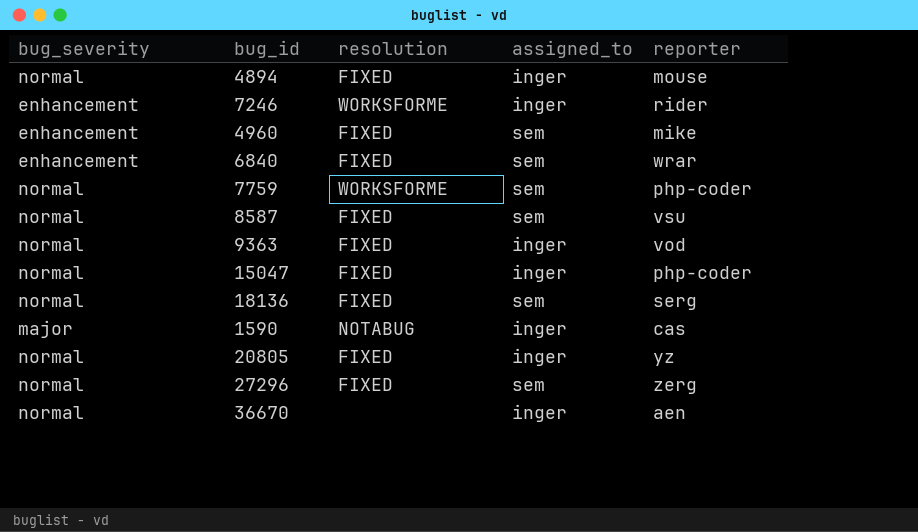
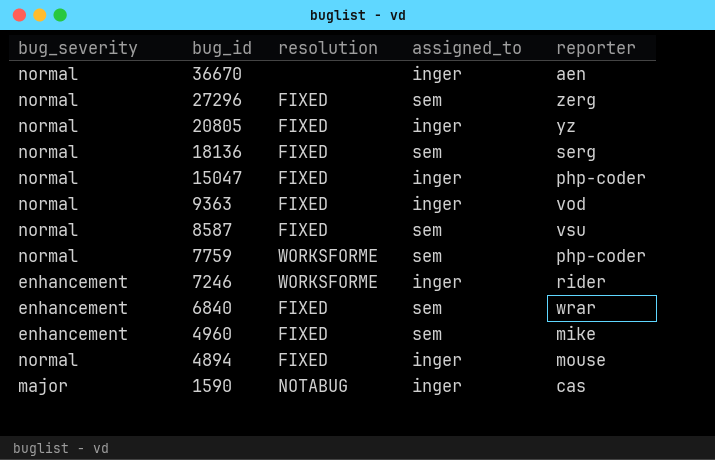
row order: none -> bug_id descending

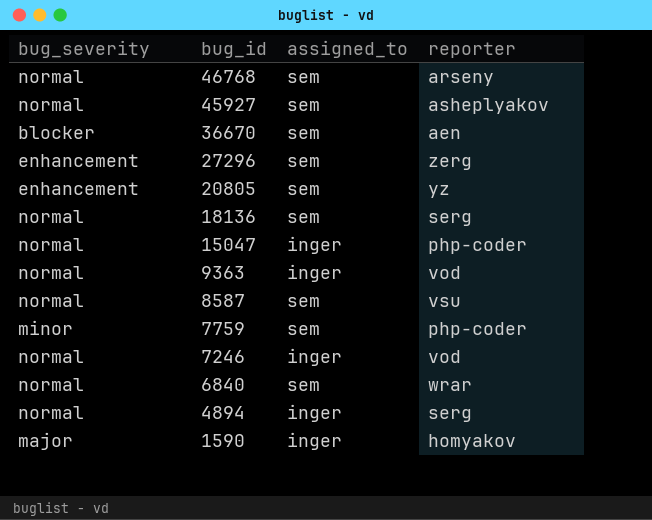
column resolution | position: 3 -> none
row 4960: enhancement | FIXED | sem | mike -> none
row 46768: none -> normal | sem | arseny
row 45927: none -> normal | sem | asheplyakov
36670 | bug_severity: normal -> blocker
36670 | assigned_to: inger -> sem
27296 | bug_severity: normal -> enhancement
20805 | bug_severity: normal -> enhancement
20805 | assigned_to: inger -> sem
7759 | bug_severity: normal -> minor
7246 | bug_severity: enhancement -> normal
7246 | reporter: rider -> vod
6840 | bug_severity: enhancement -> normal
4894 | reporter: mouse -> serg
1590 | reporter: cas -> homyakov

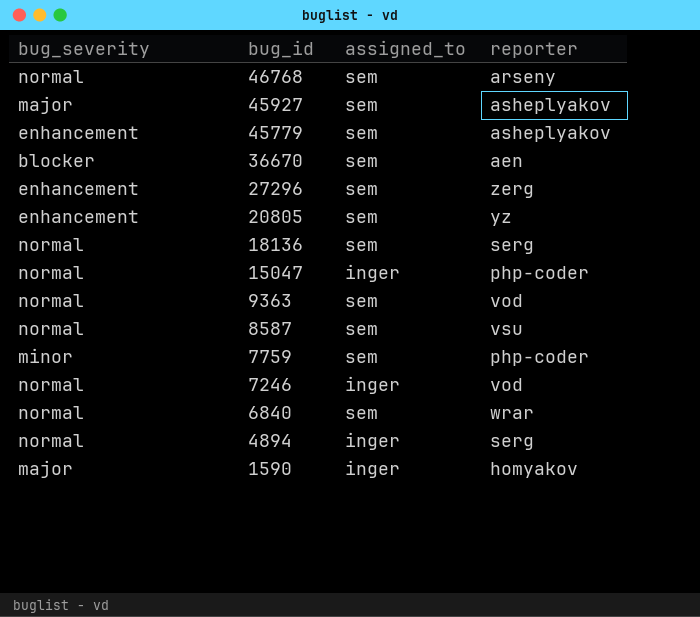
45927 | bug_severity: normal -> major
row 45779: none -> enhancement | sem | asheplyakov
9363 | assigned_to: inger -> sem

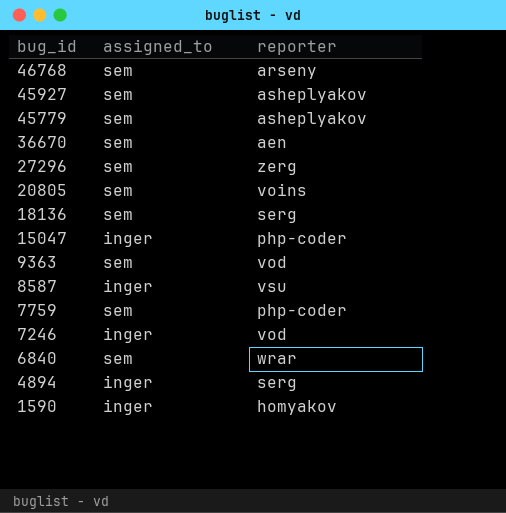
column bug_severity | position: 1 -> none
20805 | reporter: yz -> voins
8587 | assigned_to: sem -> inger

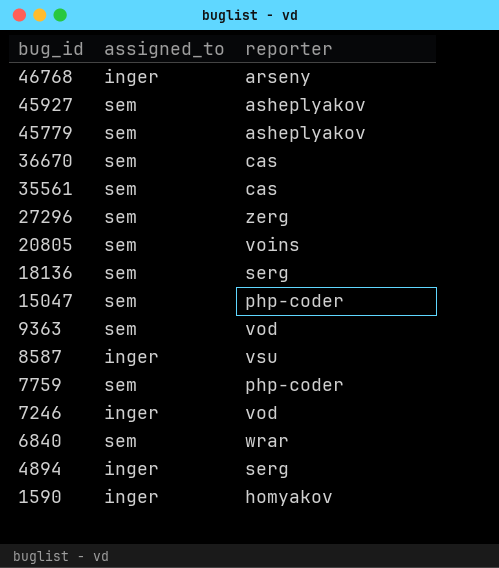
46768 | assigned_to: sem -> inger
36670 | reporter: aen -> cas
row 35561: none -> sem | cas
15047 | assigned_to: inger -> sem

